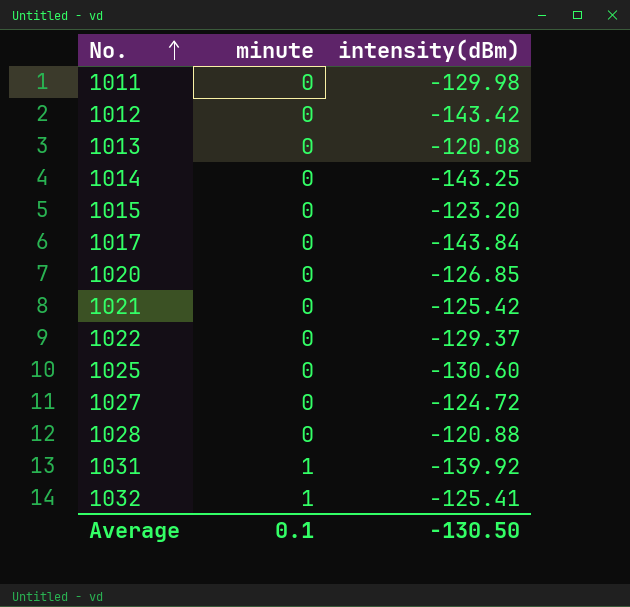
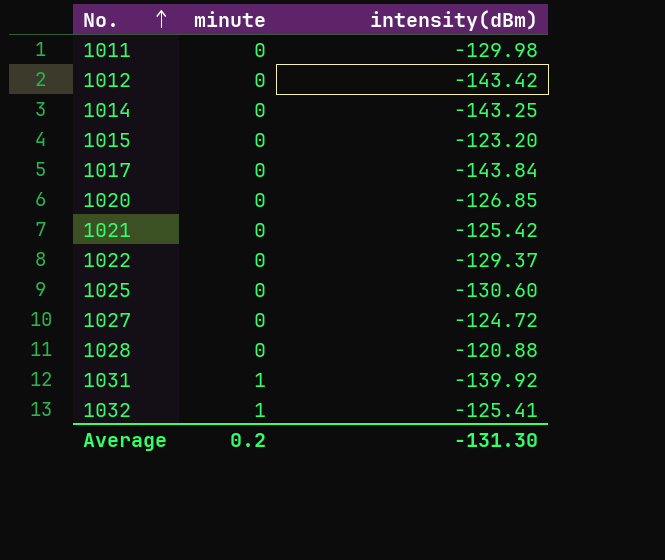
row 1013: 0 | -120.08 -> none
Average | minute: 0.1 -> 0.2
Average | intensity(dBm): -130.50 -> -131.30

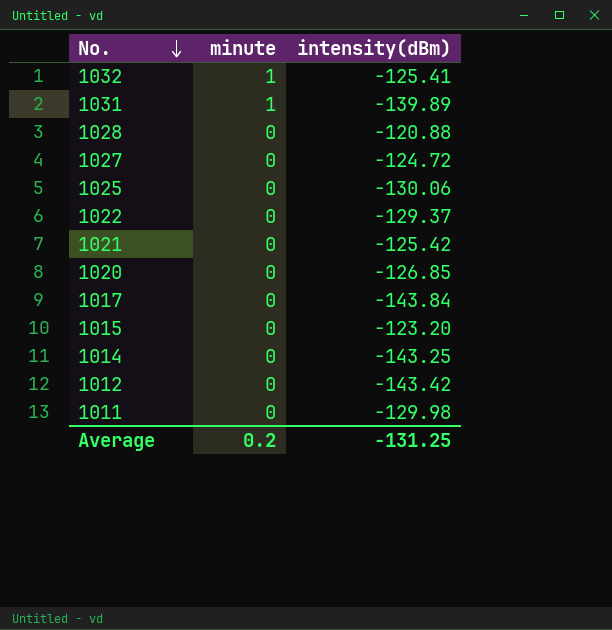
row order: No. ascending -> No. descending
1031 | intensity(dBm): -139.92 -> -139.89
1025 | intensity(dBm): -130.60 -> -130.06
Average | intensity(dBm): -131.30 -> -131.25

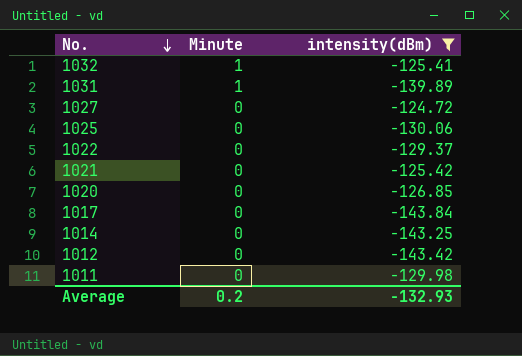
filter: none -> intensity(dBm) <= -124.72
column name: minute -> Minute
Average | intensity(dBm): -131.25 -> -132.93

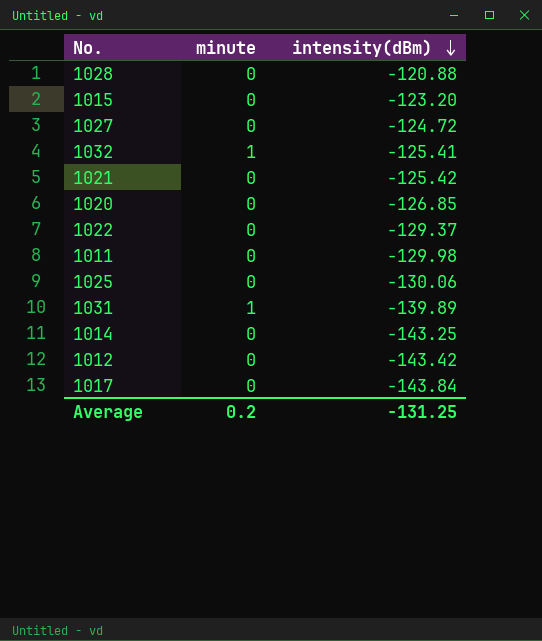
filter: intensity(dBm) <= -124.72 -> none
row order: No. descending -> intensity(dBm) descending
column name: Minute -> minute
Average | intensity(dBm): -132.93 -> -131.25

